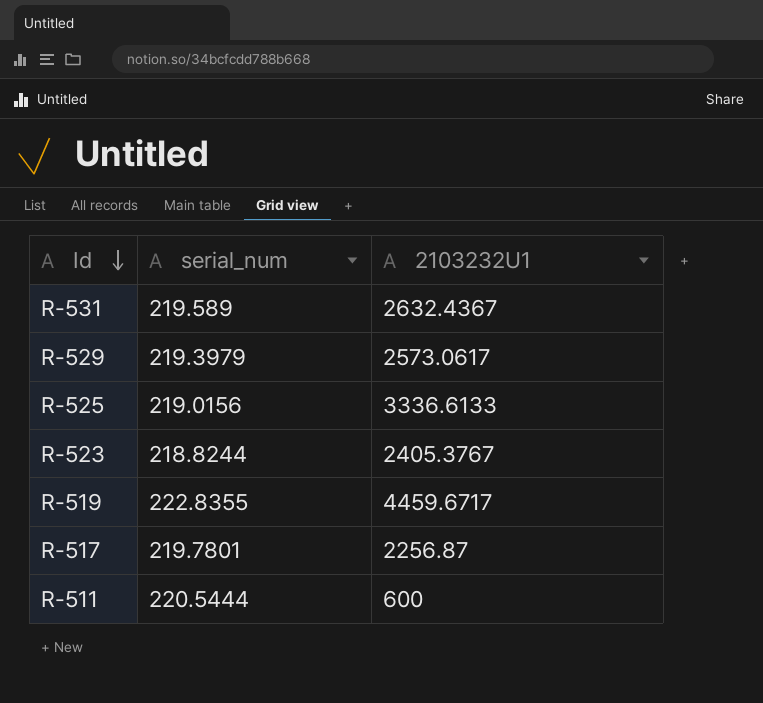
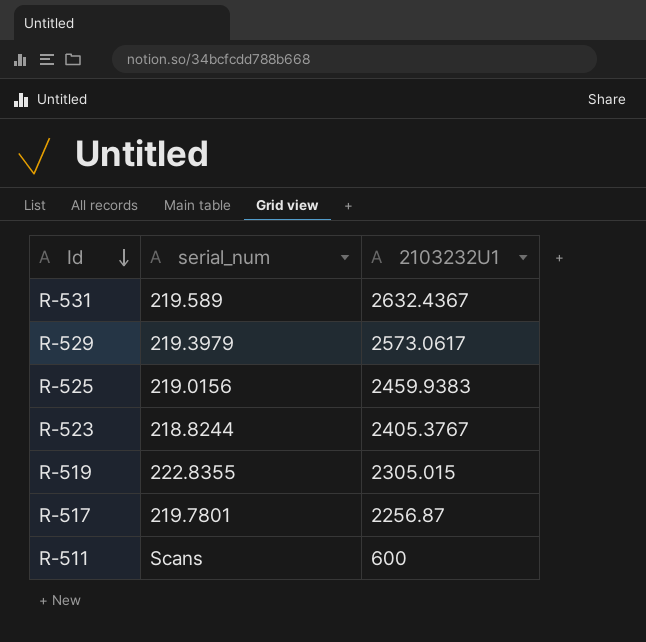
R-525 | 2103232U1: 3336.6133 -> 2459.9383
R-519 | 2103232U1: 4459.6717 -> 2305.015
R-511 | serial_num: 220.5444 -> Scans

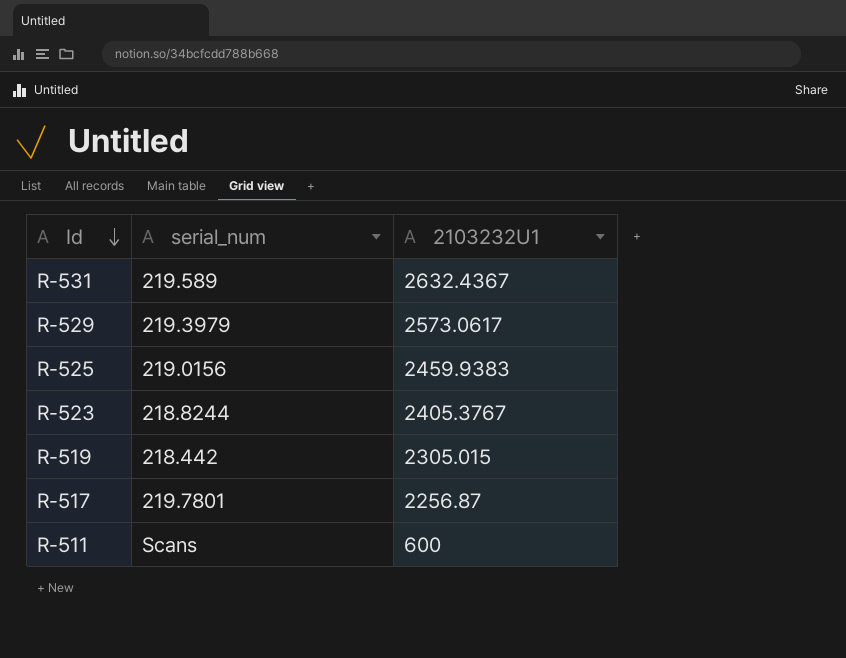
R-519 | serial_num: 222.8355 -> 218.442

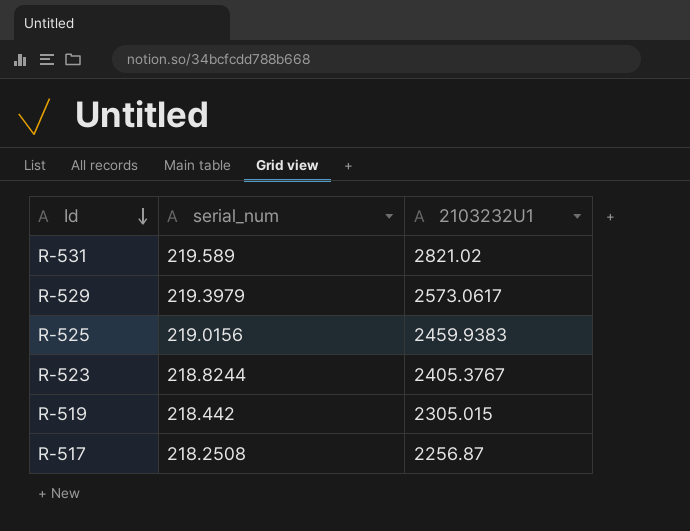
row R-511: Scans | 600 -> none
R-531 | 2103232U1: 2632.4367 -> 2821.02
R-517 | serial_num: 219.7801 -> 218.2508

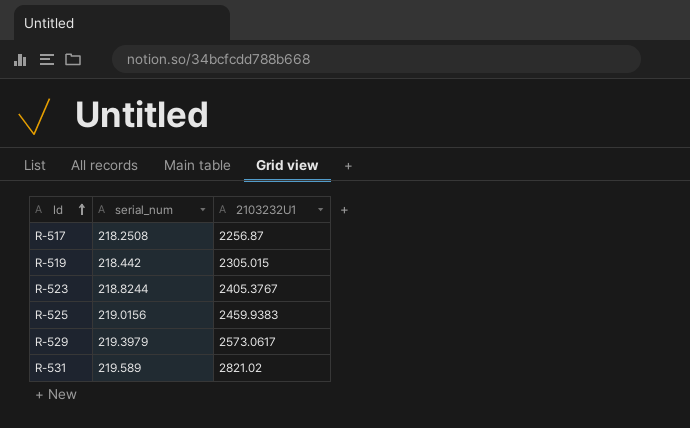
row order: Id descending -> Id ascending

